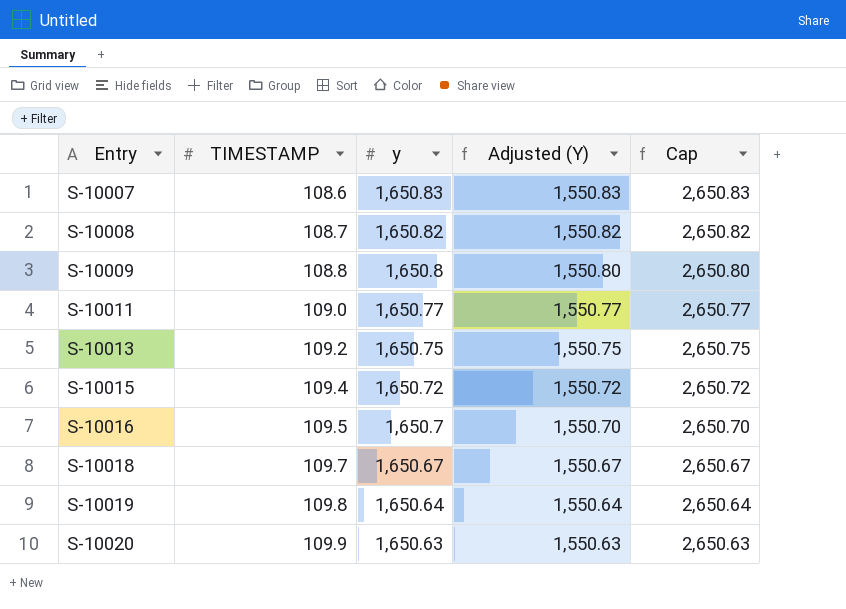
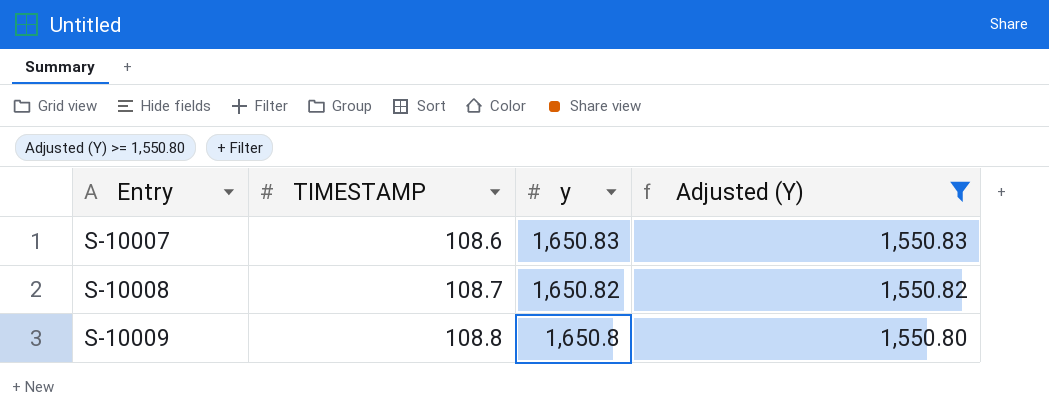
filter: none -> Adjusted (Y) >= 1,550.80
column Cap | formula: [y] + 1000 -> none

